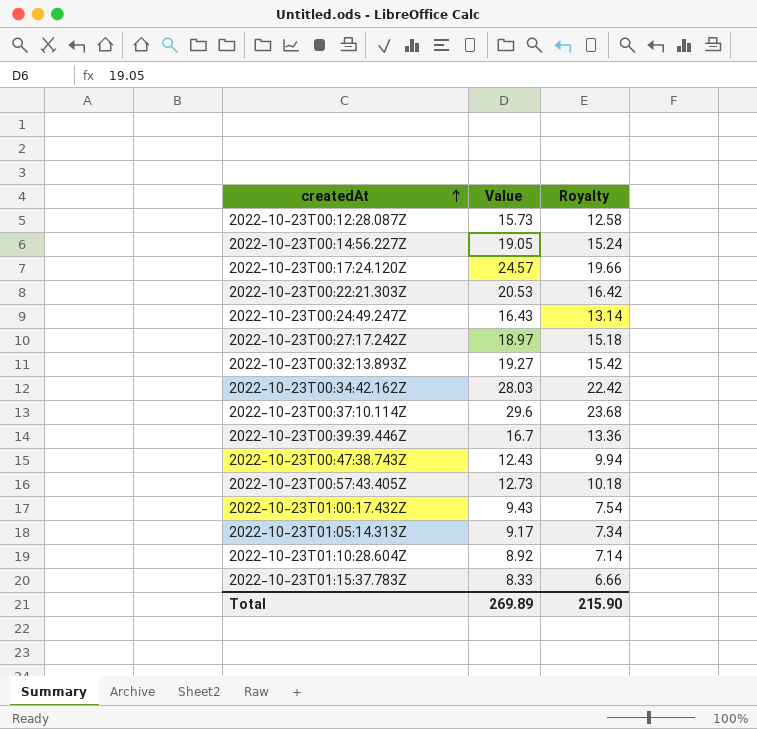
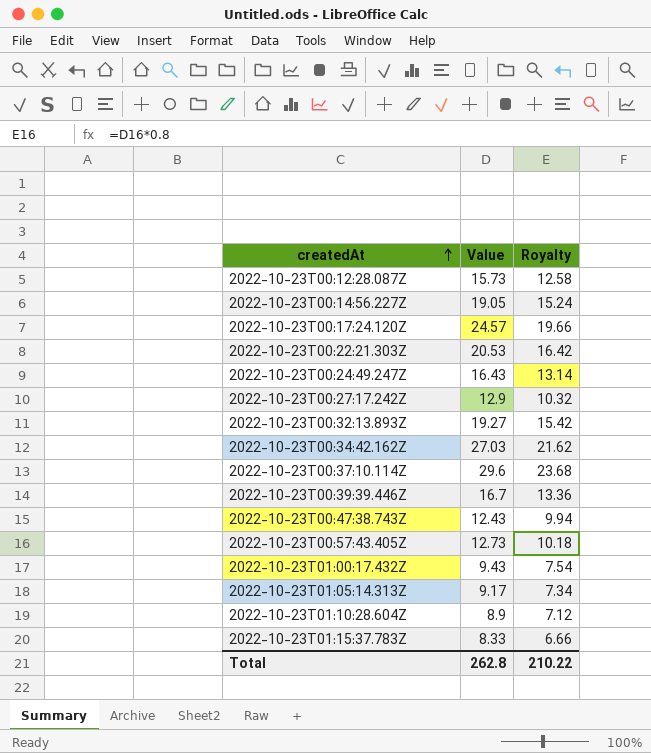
2022-10-23T00:27:17.242Z | Value: 18.97 -> 12.9
2022-10-23T00:27:17.242Z | Royalty: 15.18 -> 10.32
2022-10-23T00:34:42.162Z | Value: 28.03 -> 27.03
2022-10-23T00:34:42.162Z | Royalty: 22.42 -> 21.62
2022-10-23T01:10:28.604Z | Value: 8.92 -> 8.9
2022-10-23T01:10:28.604Z | Royalty: 7.14 -> 7.12
Total | Value: 269.89 -> 262.8
Total | Royalty: 215.90 -> 210.22

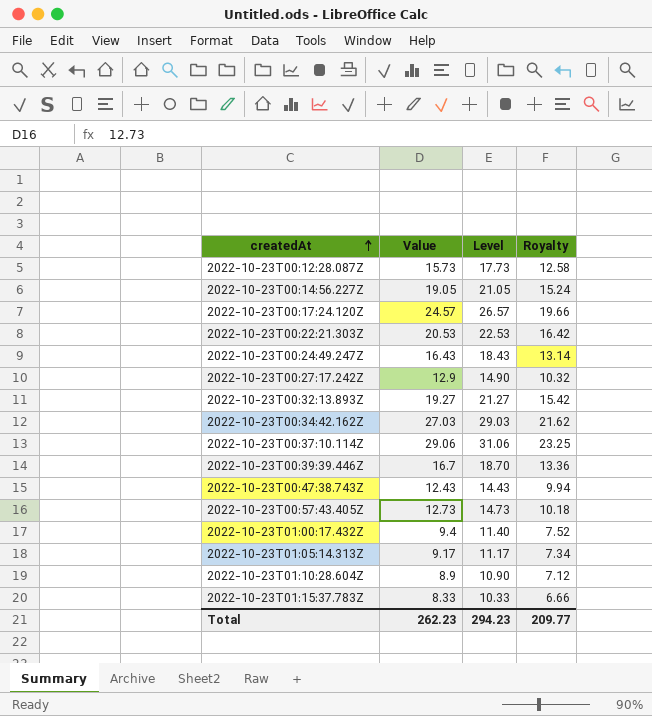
column Level | formula: none -> [Value] + 2
2022-10-23T00:37:10.114Z | Value: 29.6 -> 29.06
2022-10-23T00:37:10.114Z | Royalty: 23.68 -> 23.25
2022-10-23T01:00:17.432Z | Value: 9.43 -> 9.4
2022-10-23T01:00:17.432Z | Royalty: 7.54 -> 7.52
Total | Value: 262.8 -> 262.23
Total | Royalty: 210.22 -> 209.77

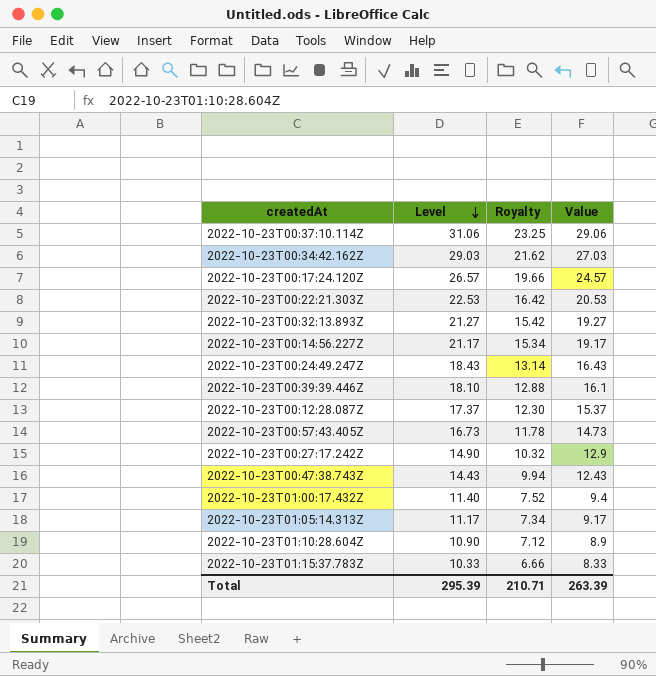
row order: createdAt ascending -> Level descending
column Value | position: 2 -> 4
2022-10-23T00:14:56.227Z | Level: 21.05 -> 21.17
2022-10-23T00:14:56.227Z | Royalty: 15.24 -> 15.34
2022-10-23T00:14:56.227Z | Value: 19.05 -> 19.17
2022-10-23T00:39:39.446Z | Level: 18.70 -> 18.10
2022-10-23T00:39:39.446Z | Royalty: 13.36 -> 12.88
2022-10-23T00:39:39.446Z | Value: 16.7 -> 16.1
2022-10-23T00:12:28.087Z | Level: 17.73 -> 17.37
2022-10-23T00:12:28.087Z | Royalty: 12.58 -> 12.30
2022-10-23T00:12:28.087Z | Value: 15.73 -> 15.37
2022-10-23T00:57:43.405Z | Level: 14.73 -> 16.73
2022-10-23T00:57:43.405Z | Royalty: 10.18 -> 11.78
2022-10-23T00:57:43.405Z | Value: 12.73 -> 14.73
Total | Level: 294.23 -> 295.39
Total | Royalty: 209.77 -> 210.71
Total | Value: 262.23 -> 263.39

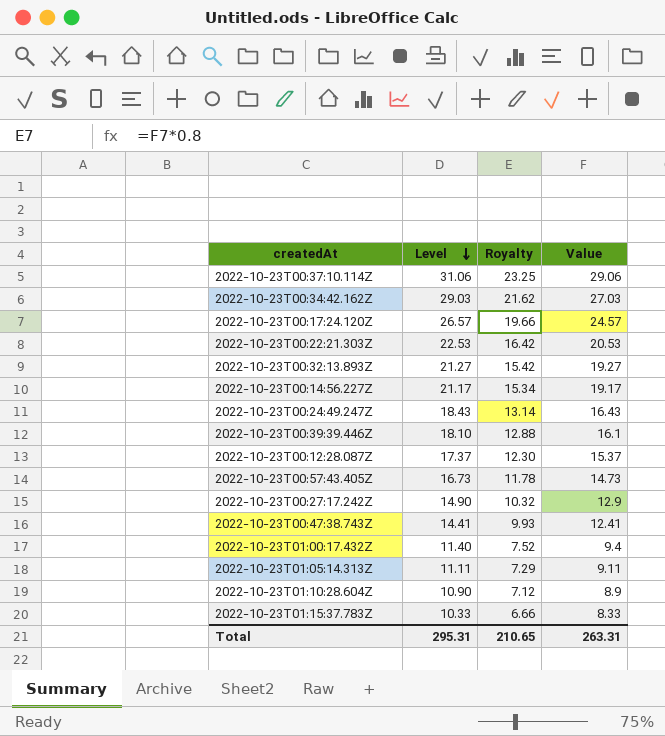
2022-10-23T00:47:38.743Z | Level: 14.43 -> 14.41
2022-10-23T00:47:38.743Z | Royalty: 9.94 -> 9.93
2022-10-23T00:47:38.743Z | Value: 12.43 -> 12.41
2022-10-23T01:05:14.313Z | Level: 11.17 -> 11.11
2022-10-23T01:05:14.313Z | Royalty: 7.34 -> 7.29
2022-10-23T01:05:14.313Z | Value: 9.17 -> 9.11
Total | Level: 295.39 -> 295.31
Total | Royalty: 210.71 -> 210.65
Total | Value: 263.39 -> 263.31

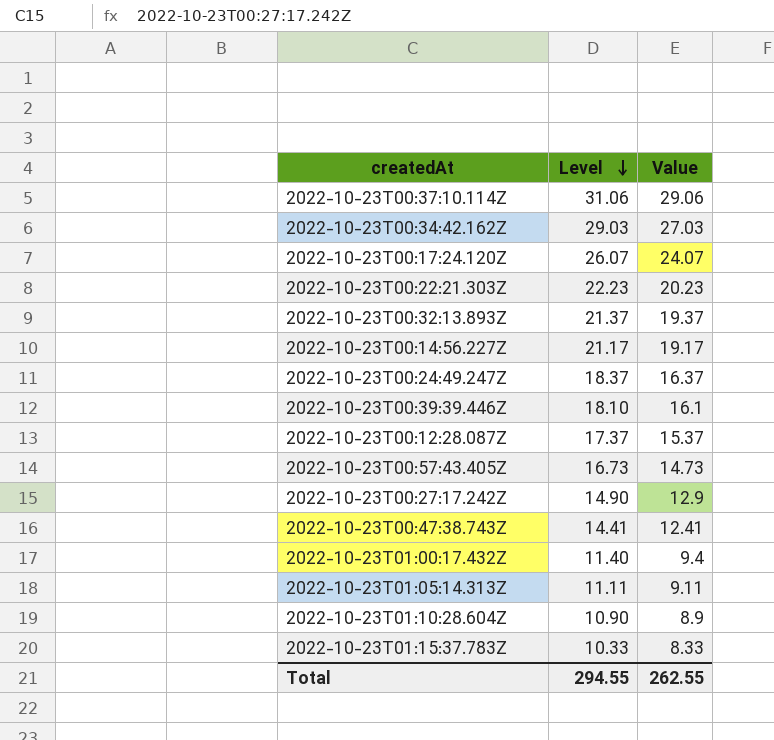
column Royalty | formula: [Value] * 0.8 -> none
2022-10-23T00:17:24.120Z | Level: 26.57 -> 26.07
2022-10-23T00:17:24.120Z | Value: 24.57 -> 24.07
2022-10-23T00:22:21.303Z | Level: 22.53 -> 22.23
2022-10-23T00:22:21.303Z | Value: 20.53 -> 20.23
2022-10-23T00:32:13.893Z | Level: 21.27 -> 21.37
2022-10-23T00:32:13.893Z | Value: 19.27 -> 19.37
2022-10-23T00:24:49.247Z | Level: 18.43 -> 18.37
2022-10-23T00:24:49.247Z | Value: 16.43 -> 16.37
Total | Level: 295.31 -> 294.55
Total | Value: 263.31 -> 262.55

